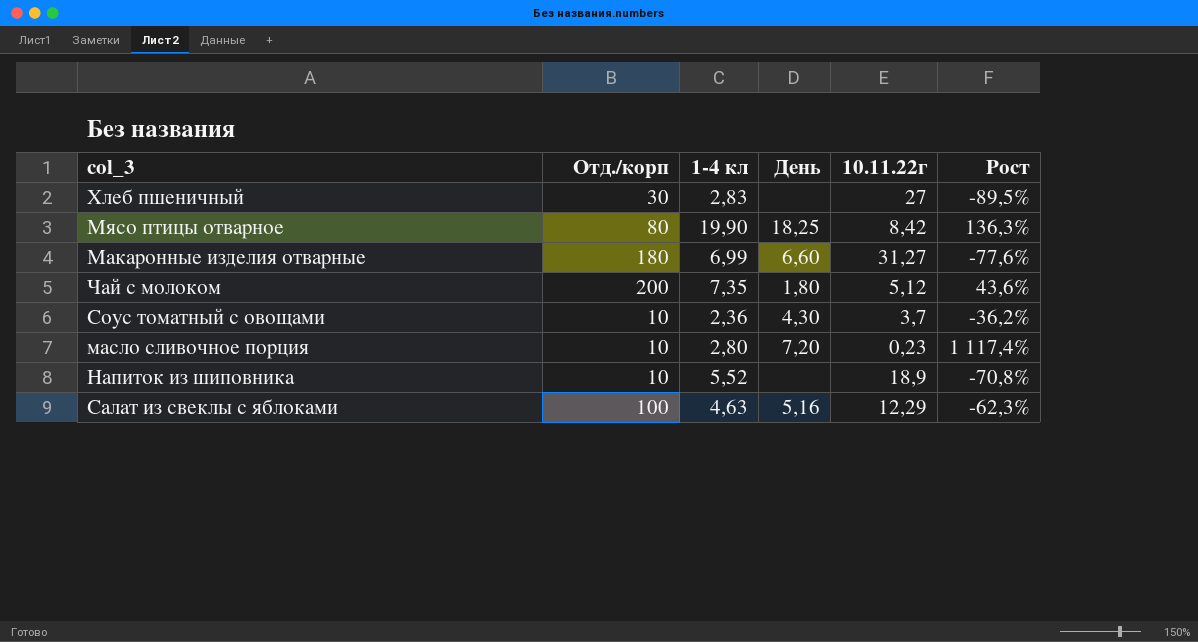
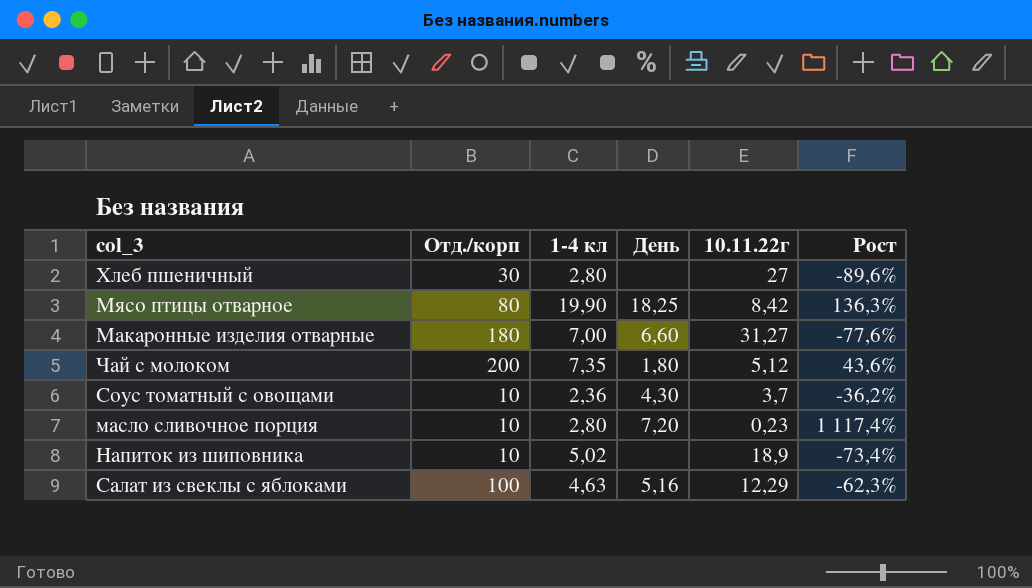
Хлеб пшеничный | 1-4 кл: 2,83 -> 2,80
Хлеб пшеничный | Рост: -89,5% -> -89,6%
Макаронные изделия отварные | 1-4 кл: 6,99 -> 7,00
Напиток из шиповника | 1-4 кл: 5,52 -> 5,02
Напиток из шиповника | Рост: -70,8% -> -73,4%

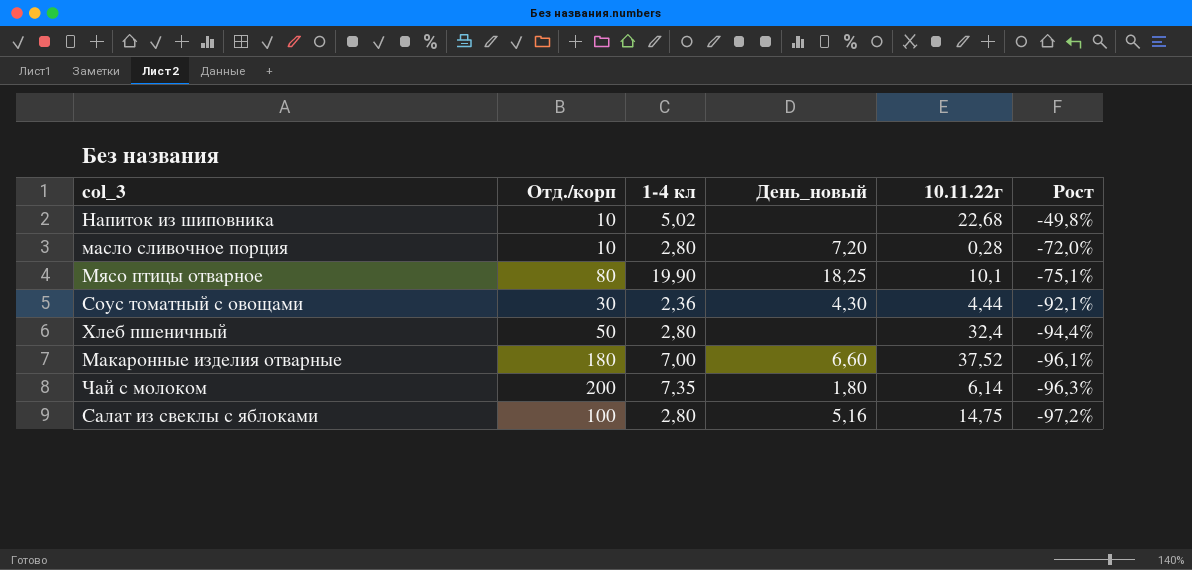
row order: none -> Рост descending
column name: День -> День_новый
column Рост | formula: ([1-4 кл] - [10.11.22г]) / [10.11.22г] -> ([1-4 кл] - [Отд./корп]) / [Отд./корп]
Напиток из шиповника | 10.11.22г: 18,9 -> 22,68
масло сливочное порция | 10.11.22г: 0,23 -> 0,28
Мясо птицы отварное | 10.11.22г: 8,42 -> 10,1
Соус томатный с овощами | Отд./корп: 10 -> 30
Соус томатный с овощами | 10.11.22г: 3,7 -> 4,44
Хлеб пшеничный | Отд./корп: 30 -> 50
Хлеб пшеничный | 10.11.22г: 27 -> 32,4
Макаронные изделия отварные | 10.11.22г: 31,27 -> 37,52
Чай с молоком | 10.11.22г: 5,12 -> 6,14
Салат из свеклы с яблоками | 1-4 кл: 4,63 -> 2,80
Салат из свеклы с яблоками | 10.11.22г: 12,29 -> 14,75

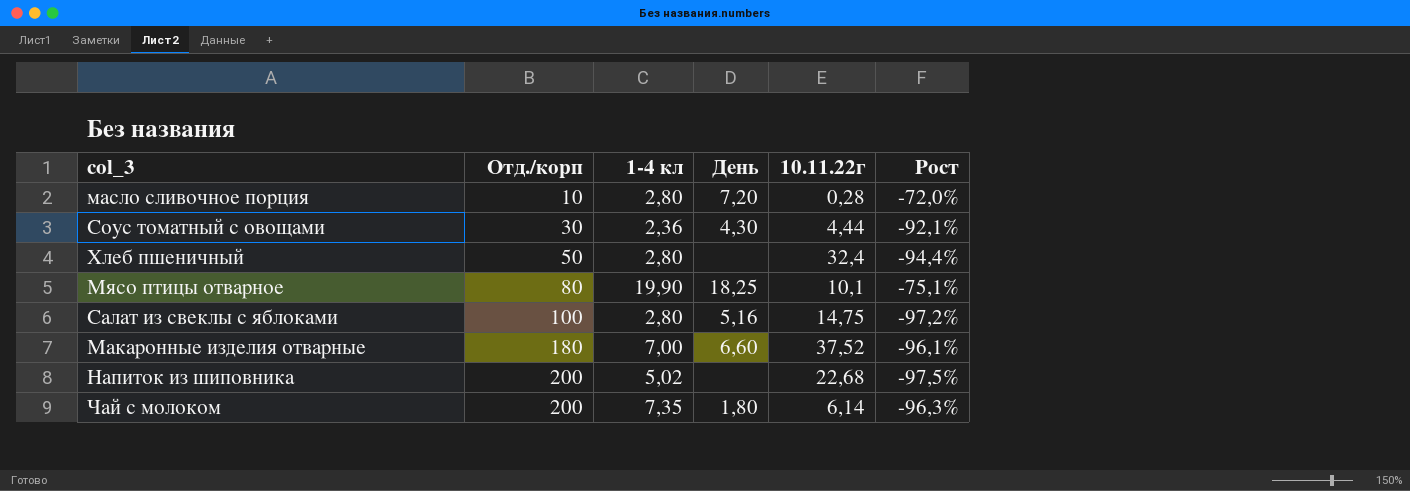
row order: Рост descending -> Отд./корп ascending
column name: День_новый -> День
Напиток из шиповника | Отд./корп: 10 -> 200
Напиток из шиповника | Рост: -49,8% -> -97,5%

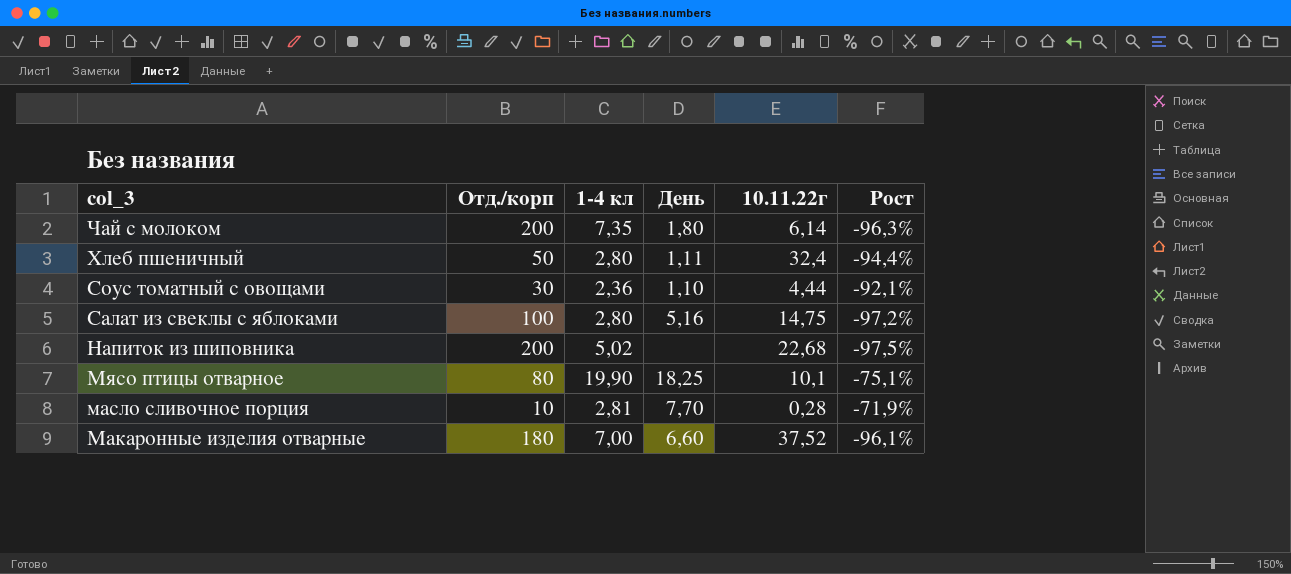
row order: Отд./корп ascending -> col_3 descending
Хлеб пшеничный | День: none -> 1,11
Соус томатный с овощами | День: 4,30 -> 1,10
масло сливочное порция | 1-4 кл: 2,80 -> 2,81
масло сливочное порция | День: 7,20 -> 7,70
масло сливочное порция | Рост: -72,0% -> -71,9%

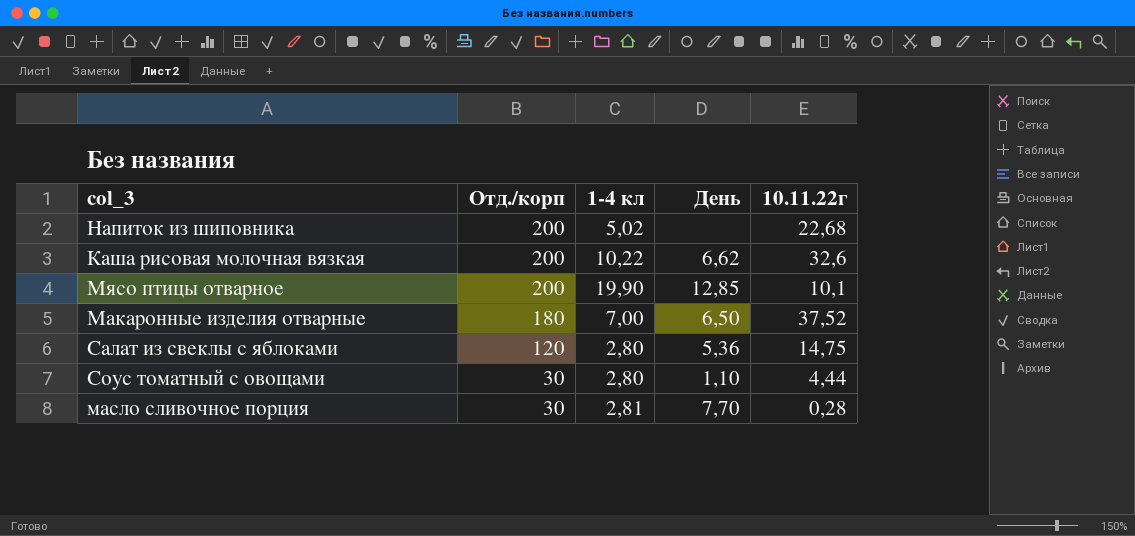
row order: col_3 descending -> Отд./корп descending
column Рост | formula: ([1-4 кл] - [Отд./корп]) / [Отд./корп] -> none
row Чай с молоком: 200 | 7,35 | 1,80 | 6,14 | -96,3% -> none
row Хлеб пшеничный: 50 | 2,80 | 1,11 | 32,4 | -94,4% -> none
row Каша рисовая молочная вязкая: none -> 200 | 10,22 | 6,62 | 32,6
Мясо птицы отварное | Отд./корп: 80 -> 200
Мясо птицы отварное | День: 18,25 -> 12,85
Макаронные изделия отварные | День: 6,60 -> 6,50
Салат из свеклы с яблоками | Отд./корп: 100 -> 120
Салат из свеклы с яблоками | День: 5,16 -> 5,36
Соус томатный с овощами | 1-4 кл: 2,36 -> 2,80
масло сливочное порция | Отд./корп: 10 -> 30

